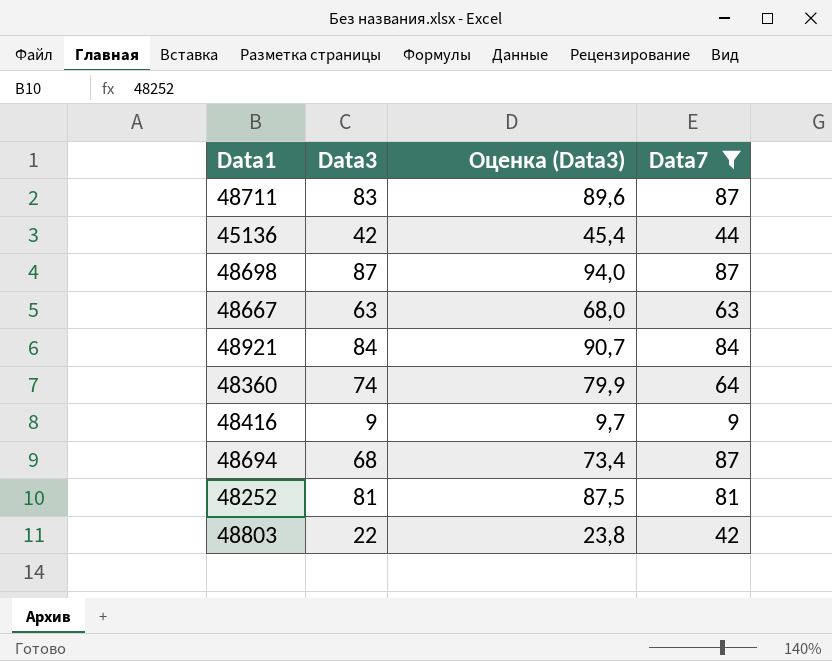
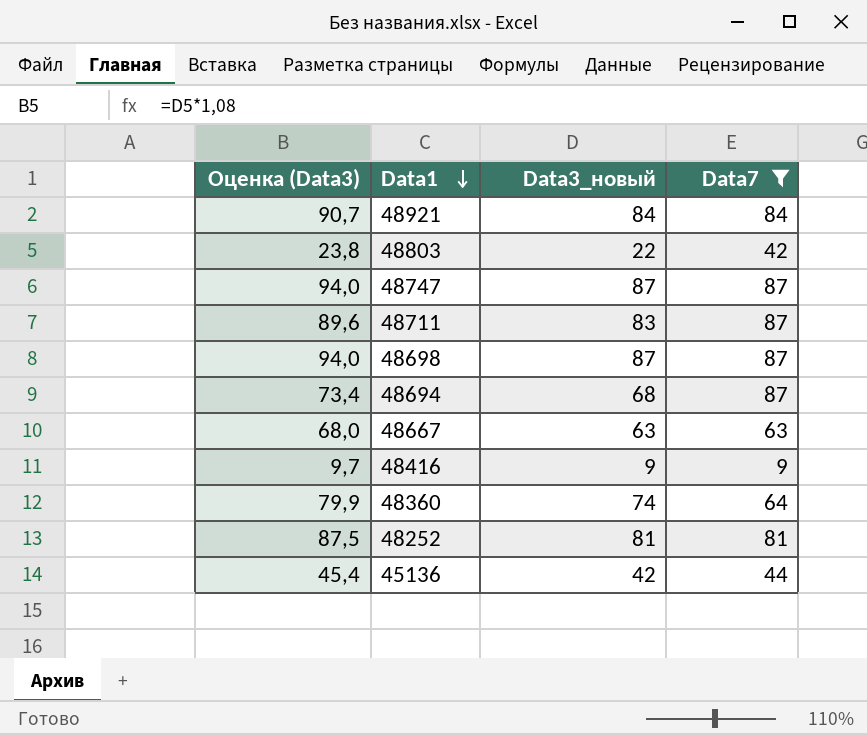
row order: none -> Data1 descending
column Оценка (Data3) | position: 3 -> 1
column name: Data3 -> Data3_новый
row 48747: none -> 94,0 | 87 | 87

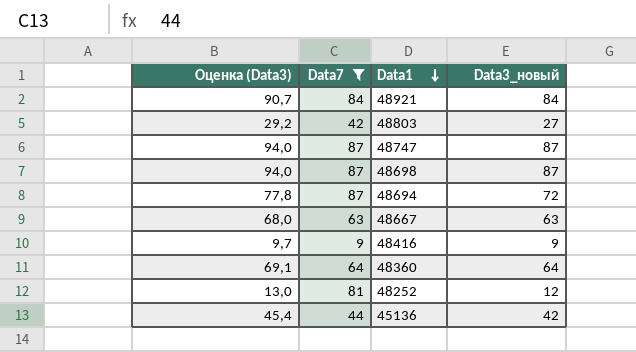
column Data7 | position: 4 -> 2
row 48711: 89,6 | 83 | 87 -> none
48803 | Оценка (Data3): 23,8 -> 29,2
48803 | Data3_новый: 22 -> 27
48694 | Оценка (Data3): 73,4 -> 77,8
48694 | Data3_новый: 68 -> 72
48360 | Оценка (Data3): 79,9 -> 69,1
48360 | Data3_новый: 74 -> 64
48252 | Оценка (Data3): 87,5 -> 13,0
48252 | Data3_новый: 81 -> 12

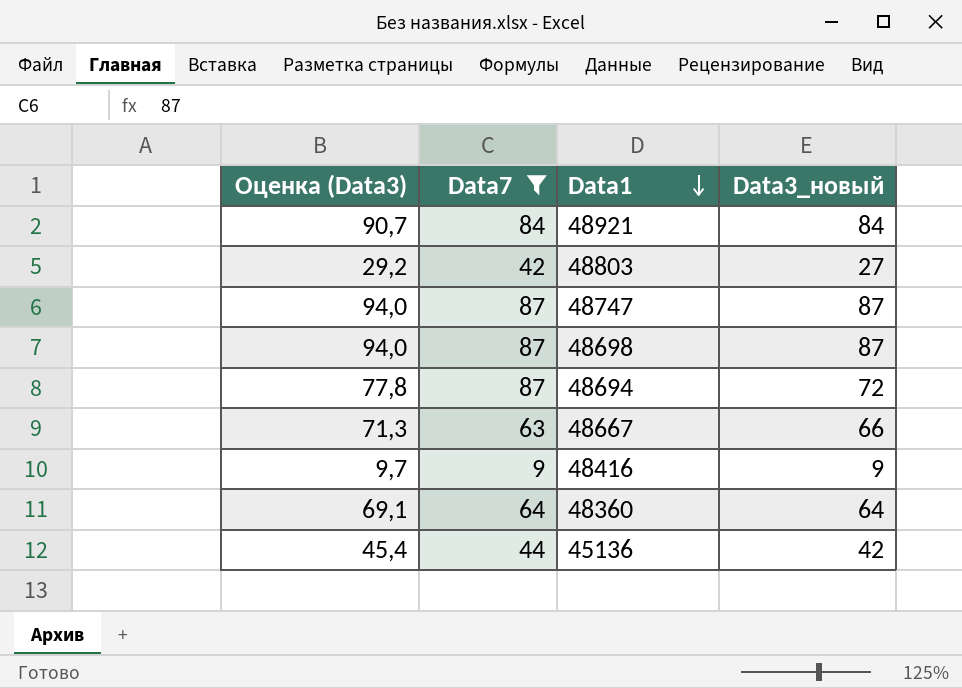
row 48252: 13,0 | 81 | 12 -> none
48667 | Оценка (Data3): 68,0 -> 71,3
48667 | Data3_новый: 63 -> 66

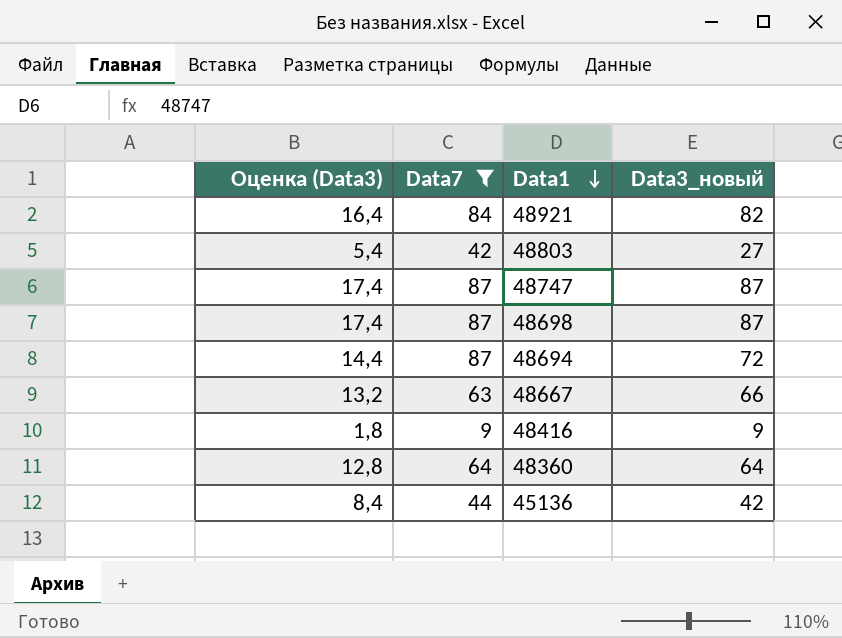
column Оценка (Data3) | formula: [Data3_новый] * 1,08 -> [Data3_новый] * 0,2
48921 | Data3_новый: 84 -> 82

